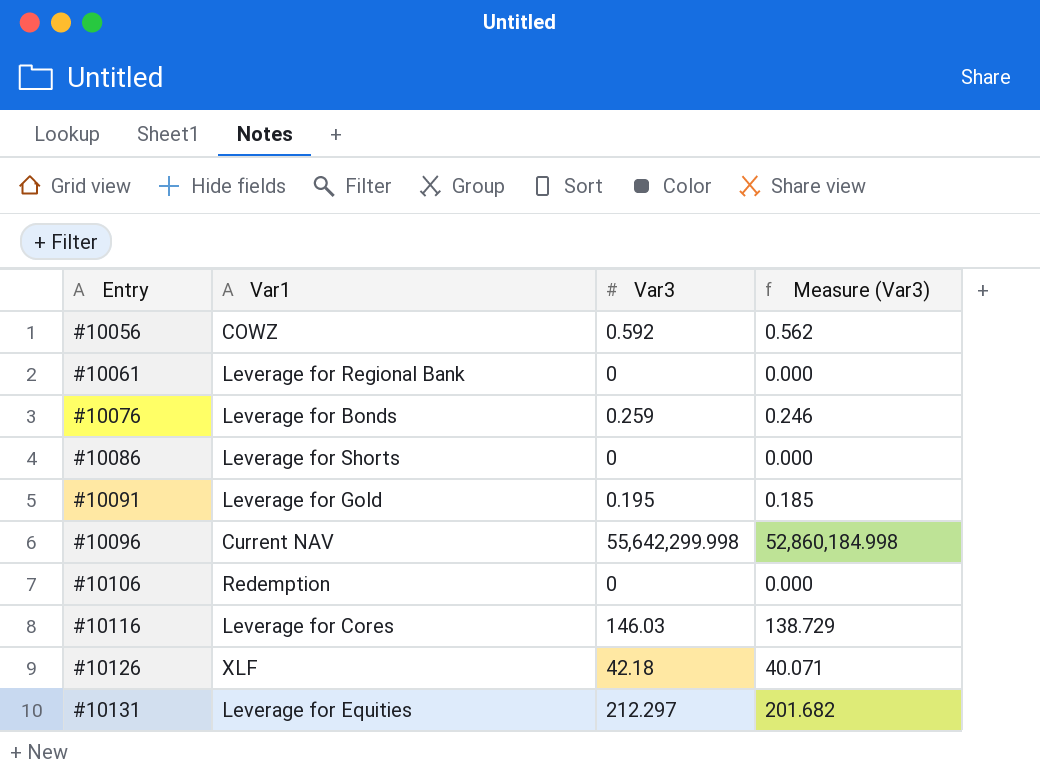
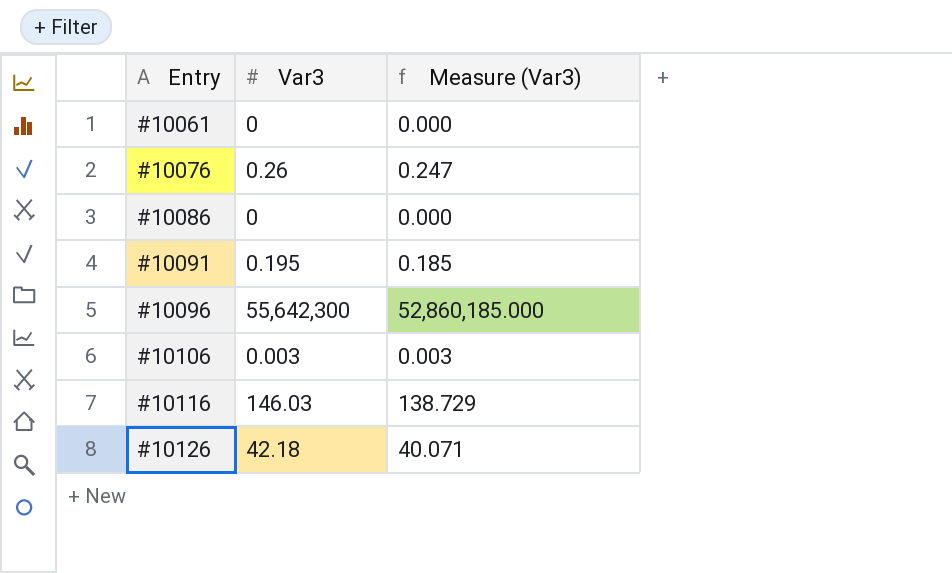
column Var1 | position: 2 -> none
row #10056: COWZ | 0.592 | 0.562 -> none
row #10131: Leverage for Equities | 212.297 | 201.682 -> none
#10076 | Var3: 0.259 -> 0.26
#10076 | Measure (Var3): 0.246 -> 0.247
#10096 | Var3: 55,642,299.998 -> 55,642,300
#10096 | Measure (Var3): 52,860,184.998 -> 52,860,185.000
#10106 | Var3: 0 -> 0.003
#10106 | Measure (Var3): 0.000 -> 0.003

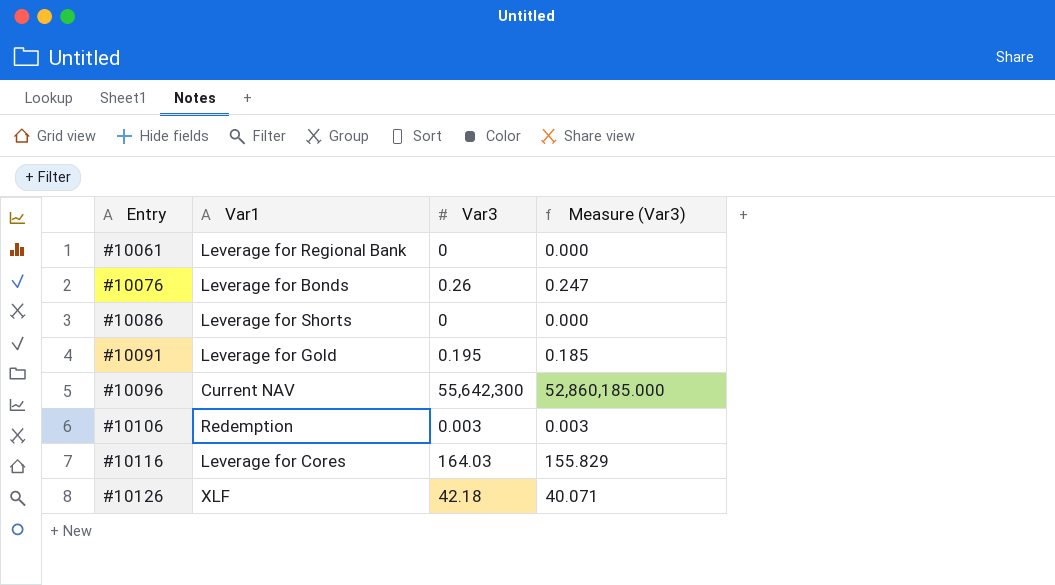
column Var1 | position: none -> 2
#10116 | Var3: 146.03 -> 164.03
#10116 | Measure (Var3): 138.729 -> 155.829

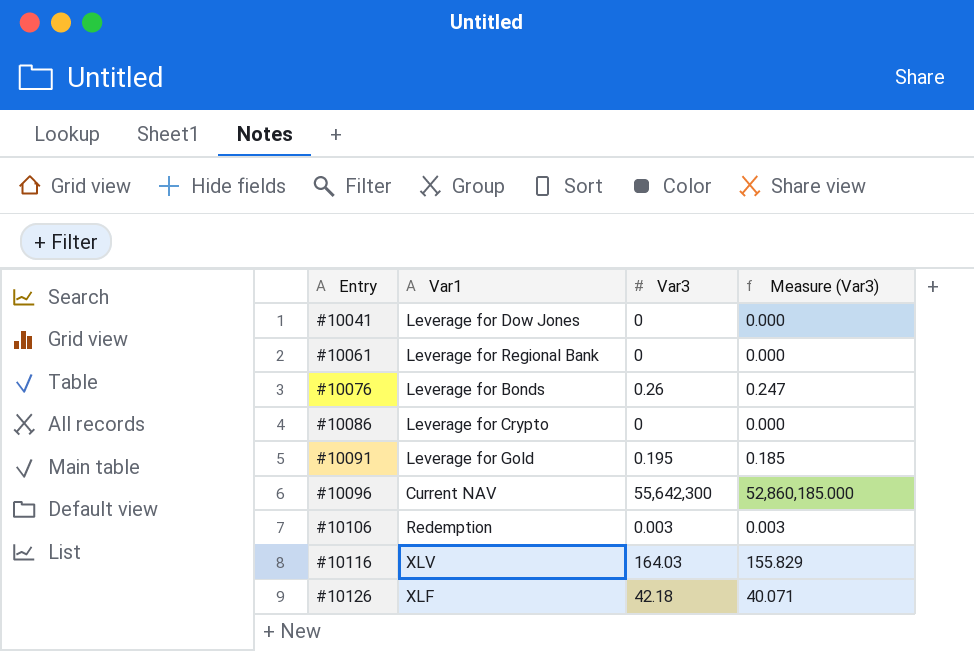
row #10041: none -> Leverage for Dow Jones | 0 | 0.000
#10086 | Var1: Leverage for Shorts -> Leverage for Crypto
#10116 | Var1: Leverage for Cores -> XLV

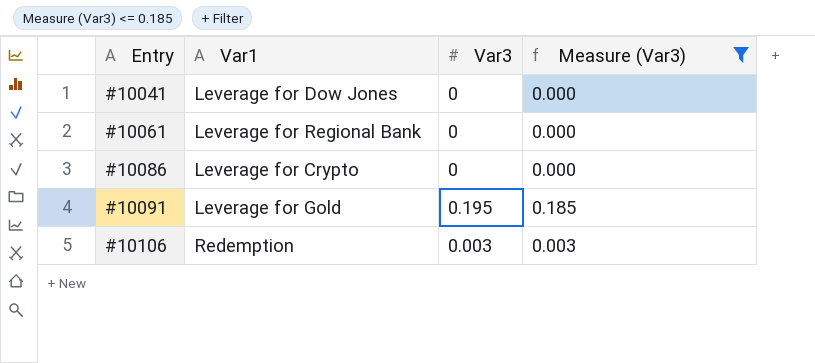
filter: none -> Measure (Var3) <= 0.185

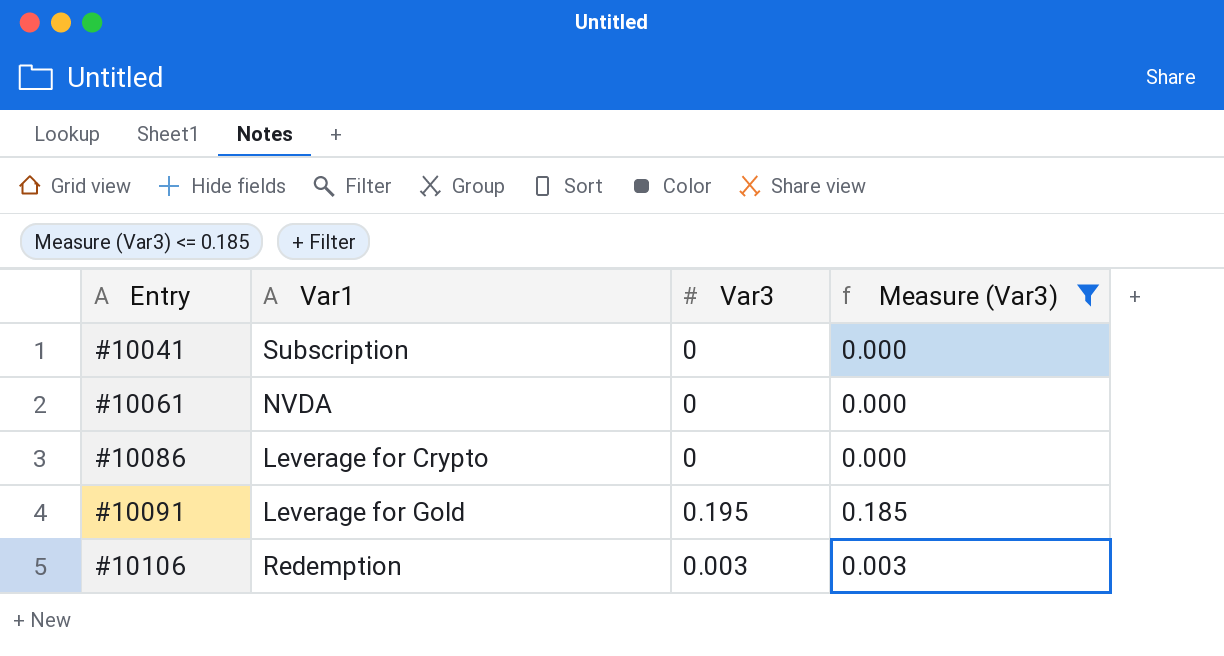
#10041 | Var1: Leverage for Dow Jones -> Subscription
#10061 | Var1: Leverage for Regional Bank -> NVDA

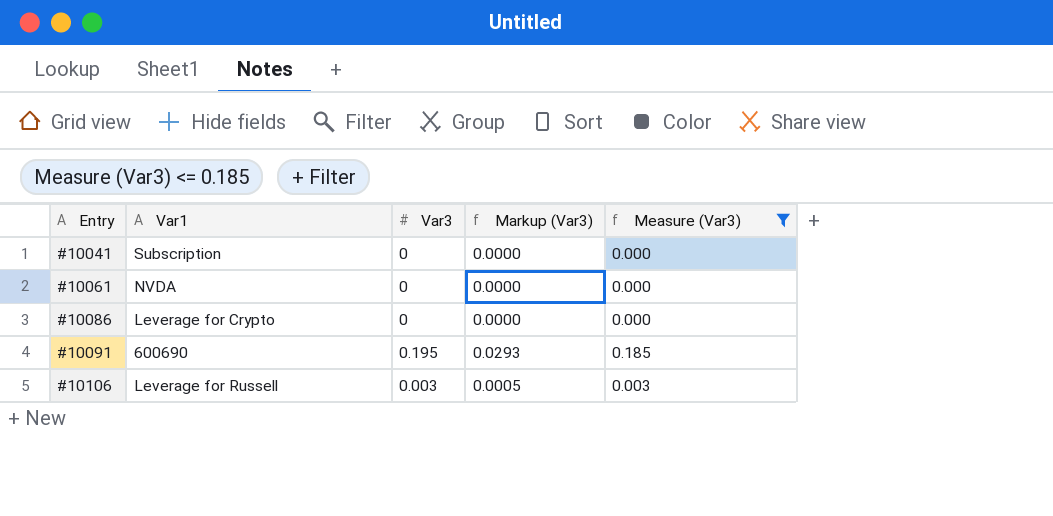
column Markup (Var3) | formula: none -> [Var3] * 0.15
#10091 | Var1: Leverage for Gold -> 600690
#10106 | Var1: Redemption -> Leverage for Russell

